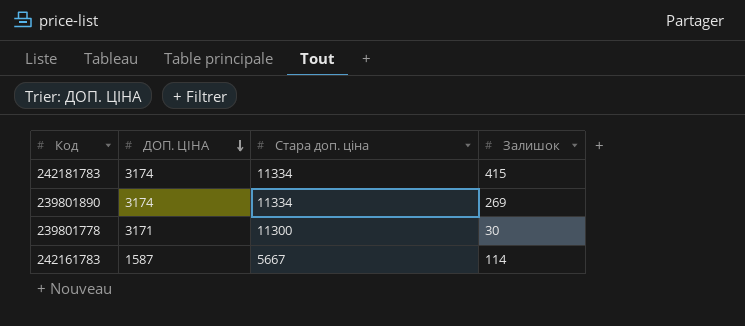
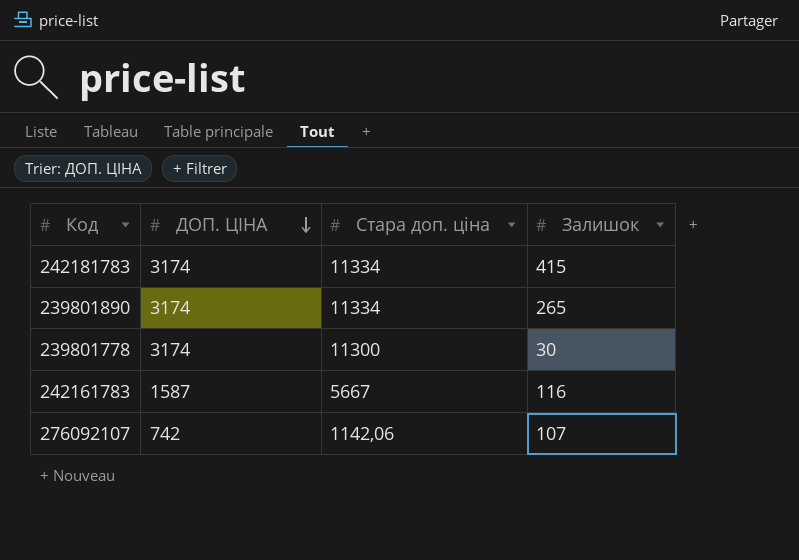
239801890 | Залишок: 269 -> 265
239801778 | ДОП. ЦІНА: 3171 -> 3174
242161783 | Залишок: 114 -> 116
row 276092107: none -> 742 | 1142,06 | 107

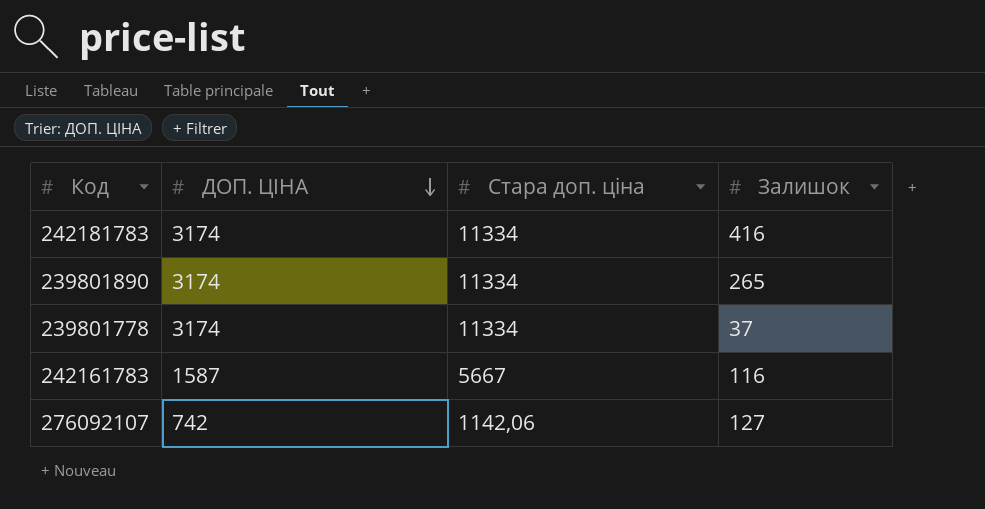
242181783 | Залишок: 415 -> 416
239801778 | Стара доп. ціна: 11300 -> 11334
239801778 | Залишок: 30 -> 37
276092107 | Залишок: 107 -> 127

